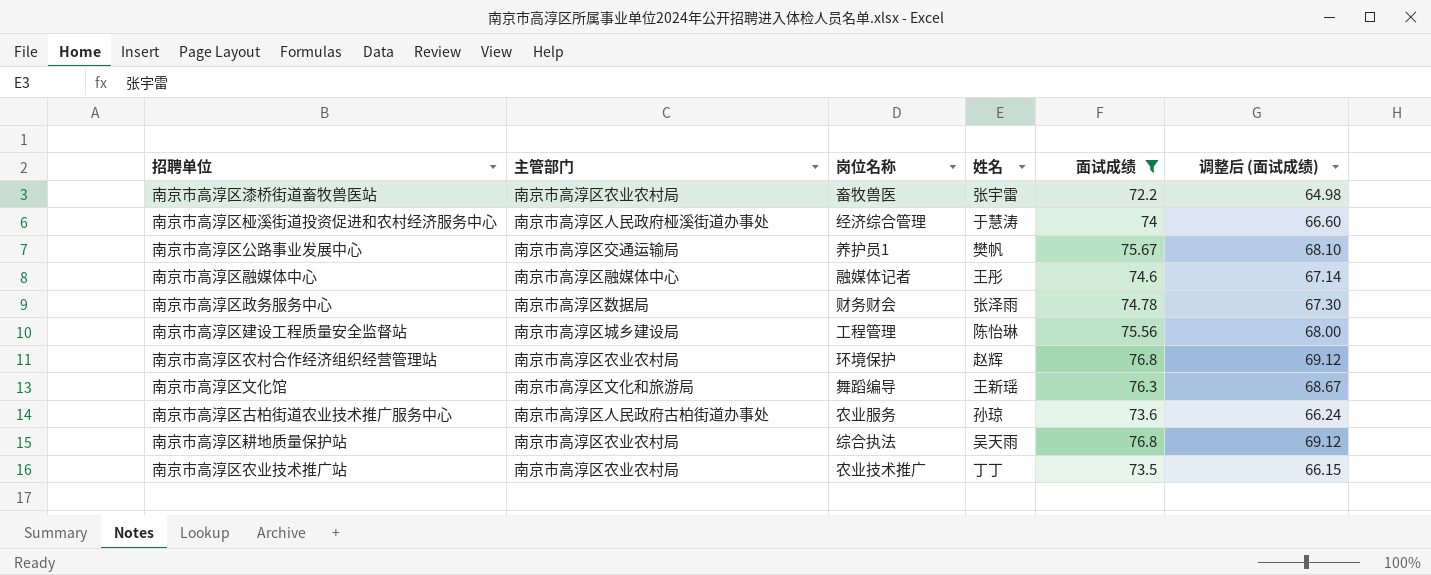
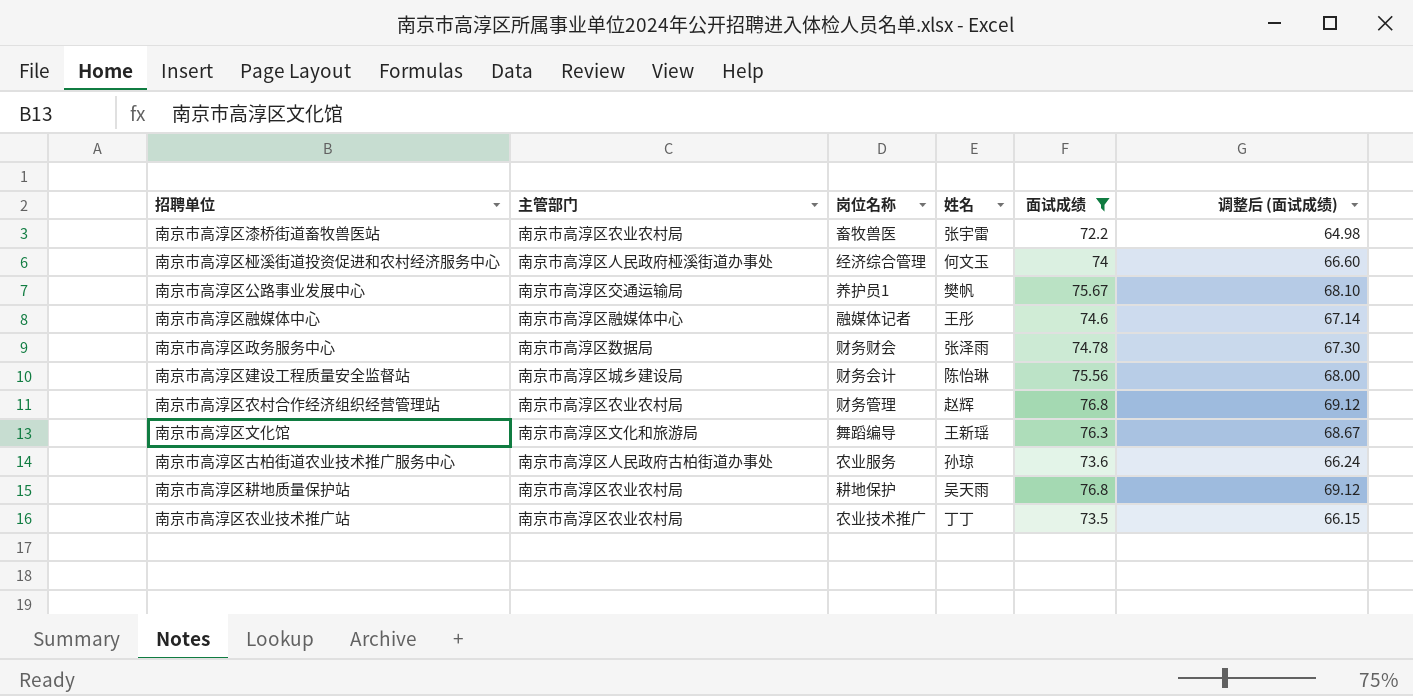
南京市高淳区桠溪街道投资促进和农村经济服务中心 | 姓名: 于慧涛 -> 何文玉
南京市高淳区建设工程质量安全监督站 | 岗位名称: 工程管理 -> 财务会计
南京市高淳区农村合作经济组织经营管理站 | 岗位名称: 环境保护 -> 财务管理
南京市高淳区耕地质量保护站 | 岗位名称: 综合执法 -> 耕地保护

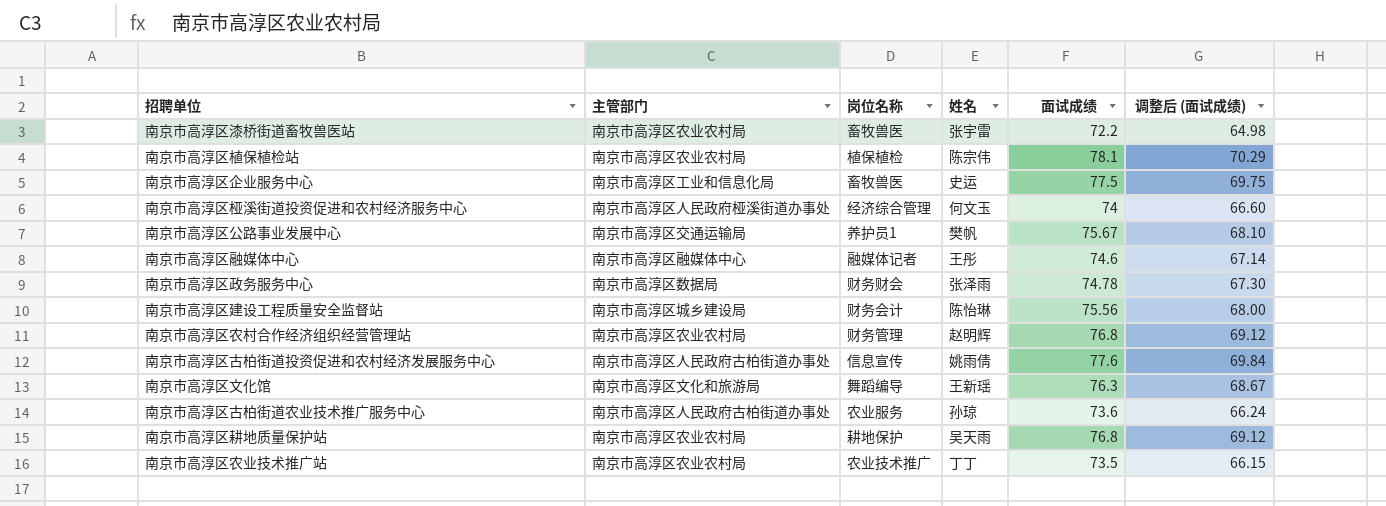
filter: 面试成绩 <= 76.8 -> none
南京市高淳区农村合作经济组织经营管理站 | 姓名: 赵辉 -> 赵明辉

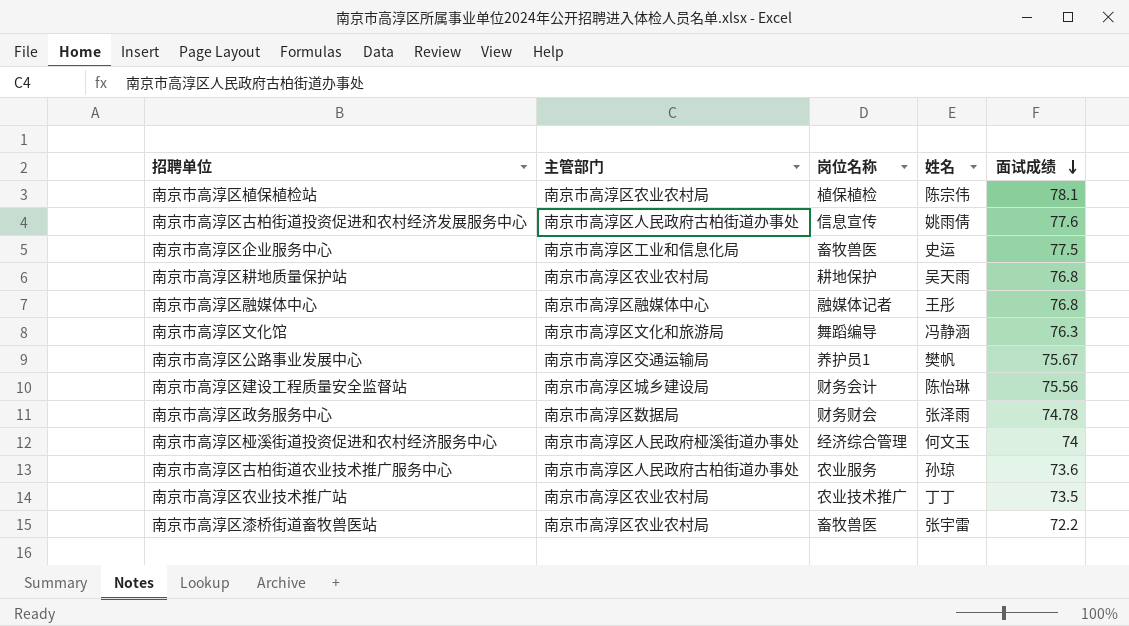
row order: none -> 面试成绩 descending
column 调整后 (面试成绩) | formula: [面试成绩] * 0.9 -> none
row 南京市高淳区农村合作经济组织经营管理站: 南京市高淳区农业农村局 | 财务管理 | 赵明辉 | 76.8 | 69.12 -> none
南京市高淳区融媒体中心 | 面试成绩: 74.6 -> 76.8
南京市高淳区文化馆 | 姓名: 王新瑶 -> 冯静涵

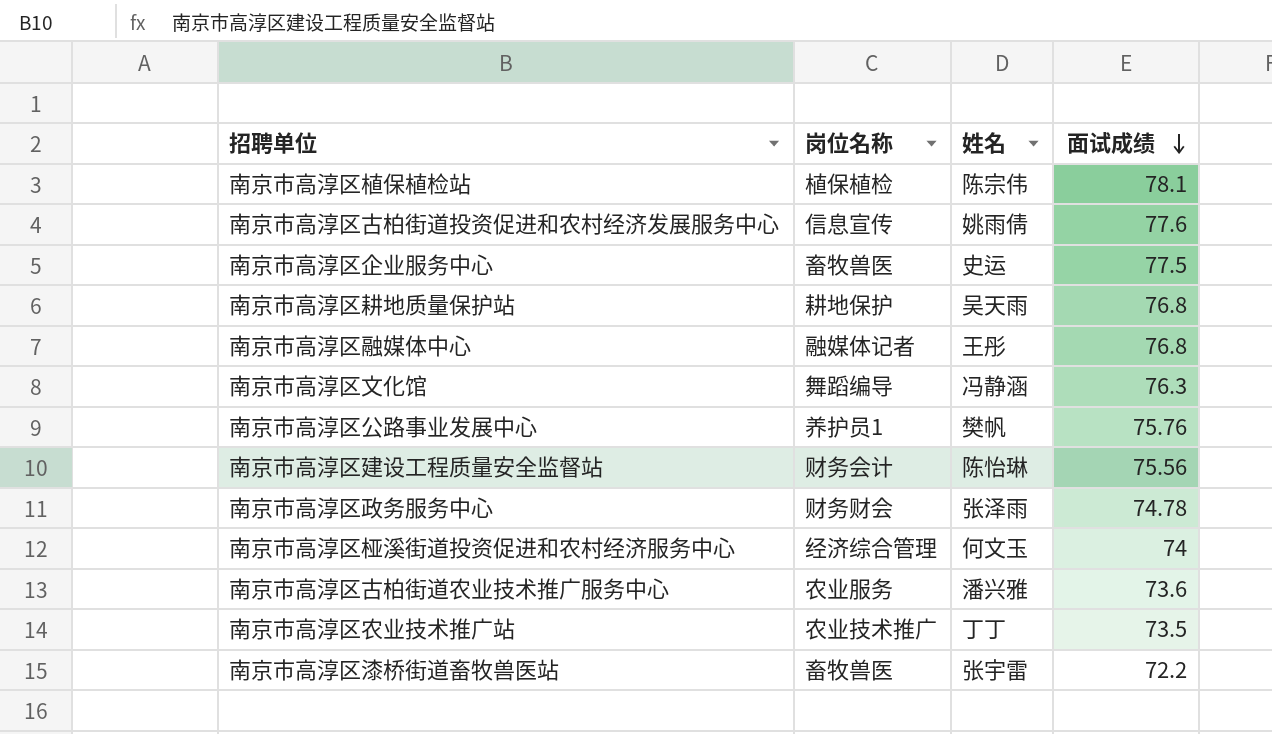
column 主管部门 | position: 2 -> none
南京市高淳区公路事业发展中心 | 面试成绩: 75.67 -> 75.76
南京市高淳区古柏街道农业技术推广服务中心 | 姓名: 孙琼 -> 潘兴雅

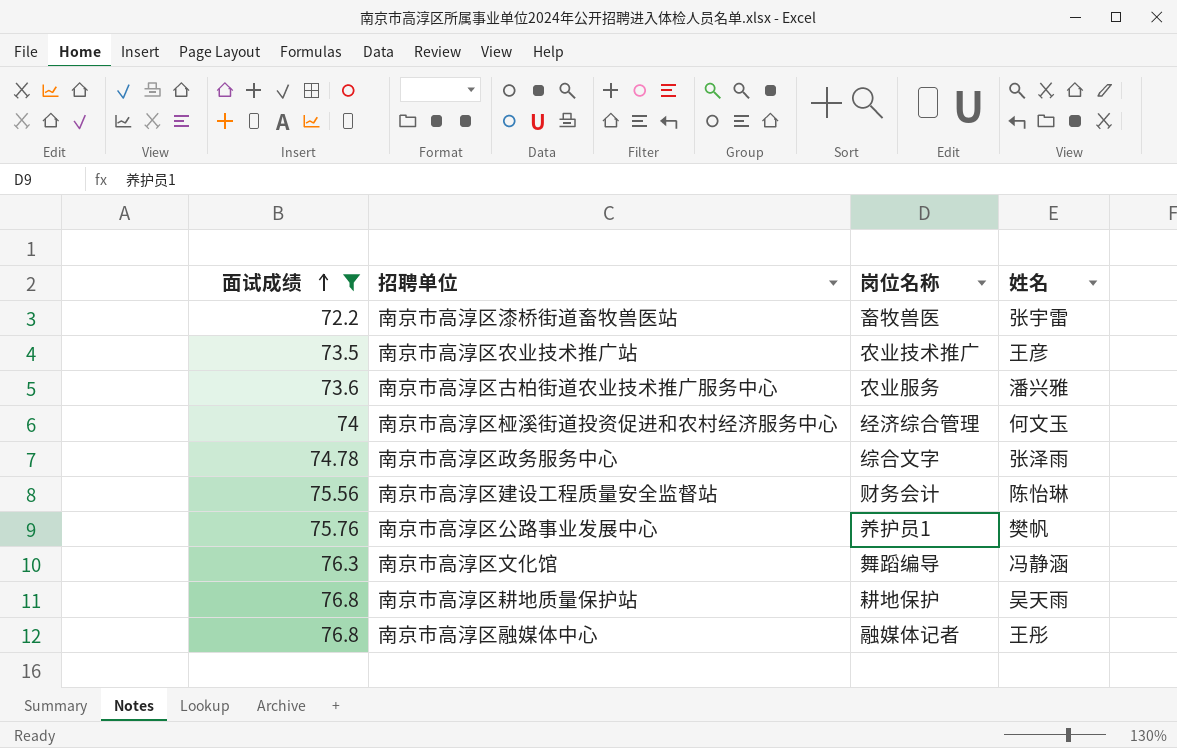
filter: none -> 面试成绩 <= 76.8
row order: 面试成绩 descending -> 面试成绩 ascending
column 面试成绩 | position: 4 -> 1
南京市高淳区农业技术推广站 | 姓名: 丁丁 -> 王彦
南京市高淳区政务服务中心 | 岗位名称: 财务财会 -> 综合文字

